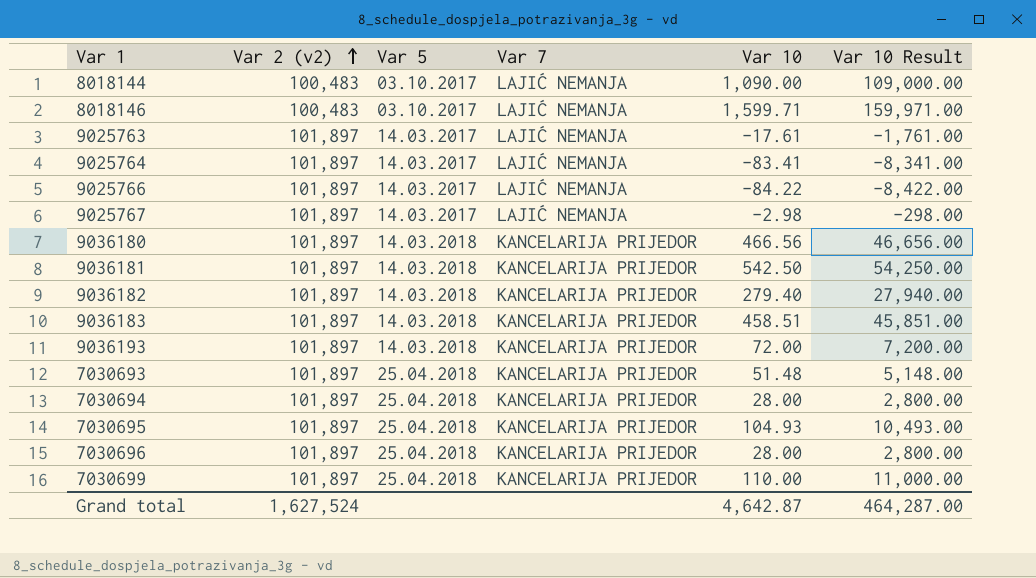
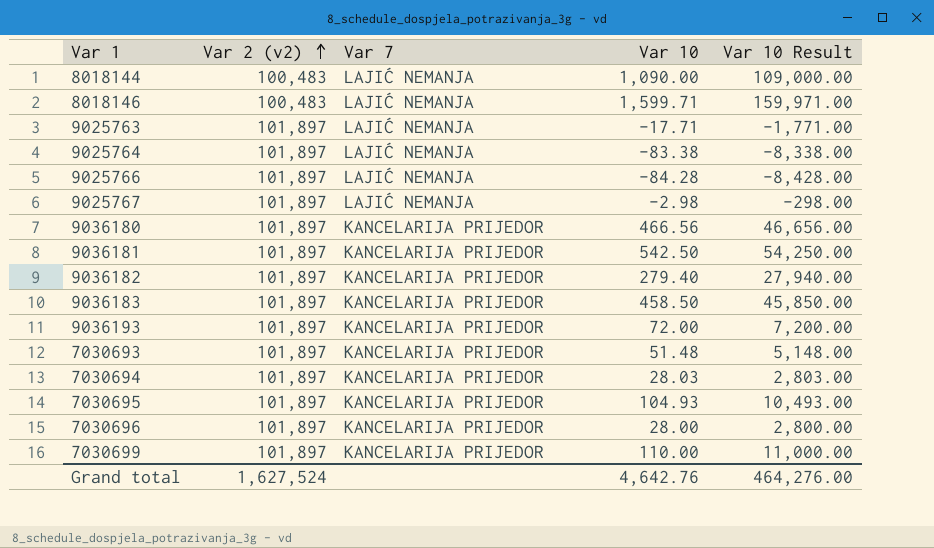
column Var 5 | position: 3 -> none
9025763 | Var 10: -17.61 -> -17.71
9025763 | Var 10 Result: -1,761.00 -> -1,771.00
9025764 | Var 10: -83.41 -> -83.38
9025764 | Var 10 Result: -8,341.00 -> -8,338.00
9025766 | Var 10: -84.22 -> -84.28
9025766 | Var 10 Result: -8,422.00 -> -8,428.00
9036183 | Var 10: 458.51 -> 458.50
9036183 | Var 10 Result: 45,851.00 -> 45,850.00
7030694 | Var 10: 28.00 -> 28.03
7030694 | Var 10 Result: 2,800.00 -> 2,803.00
Grand total | Var 10: 4,642.87 -> 4,642.76
Grand total | Var 10 Result: 464,287.00 -> 464,276.00

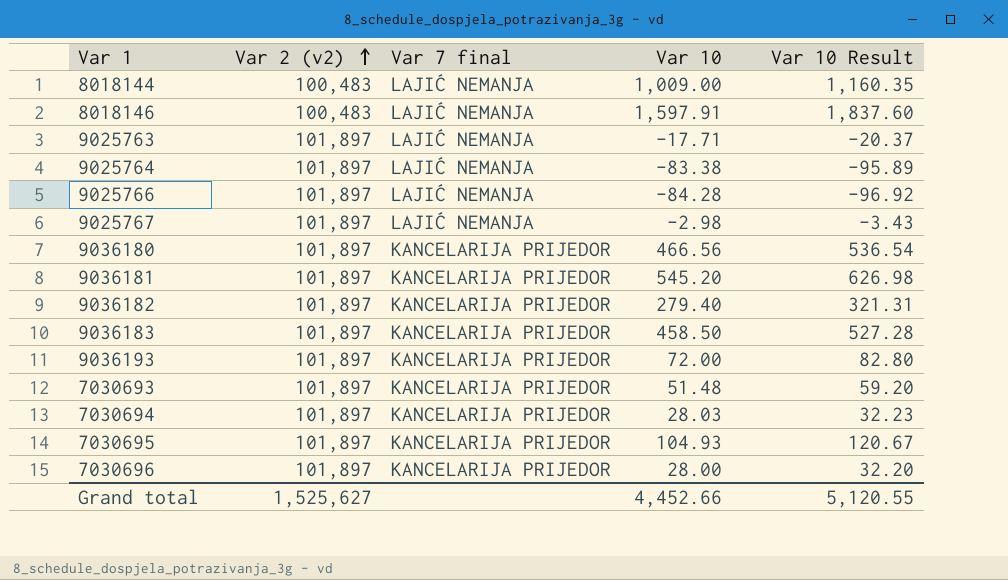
column name: Var 7 -> Var 7 final
column Var 10 Result | formula: [Var 10] * 100 -> [Var 10] * 1.15
row 7030699: 101,897 | KANCELARIJA PRIJEDOR | 110.00 | 11,000.00 -> none
8018144 | Var 10: 1,090.00 -> 1,009.00
8018146 | Var 10: 1,599.71 -> 1,597.91
9036181 | Var 10: 542.50 -> 545.20
Grand total | Var 2 (v2): 1,627,524 -> 1,525,627
Grand total | Var 10: 4,642.76 -> 4,452.66
Grand total | Var 10 Result: 464,276.00 -> 5,120.55

